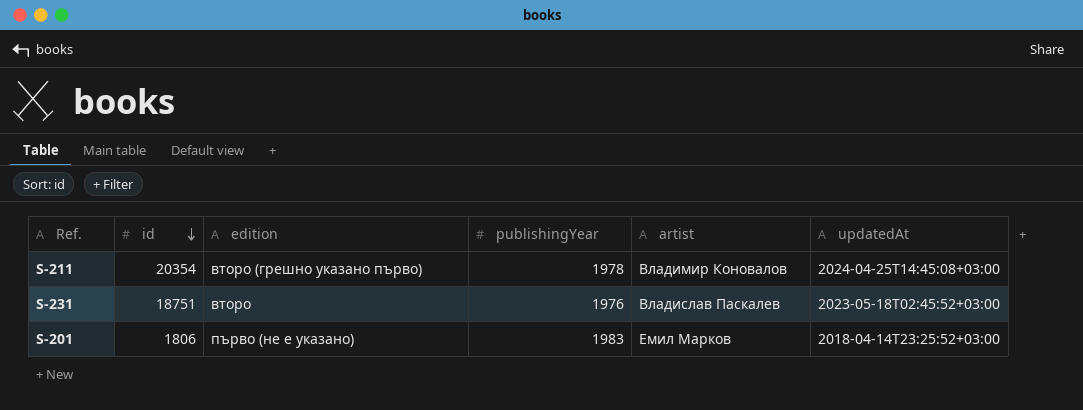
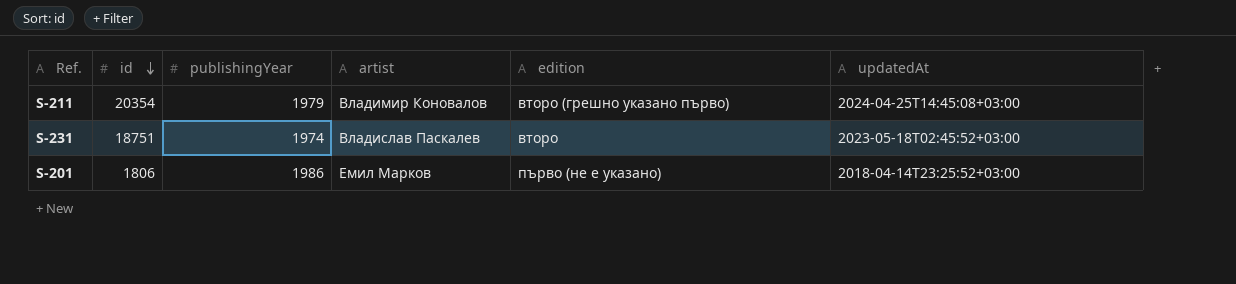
column edition | position: 3 -> 5
S-211 | publishingYear: 1978 -> 1979
S-231 | publishingYear: 1976 -> 1974
S-201 | publishingYear: 1983 -> 1986

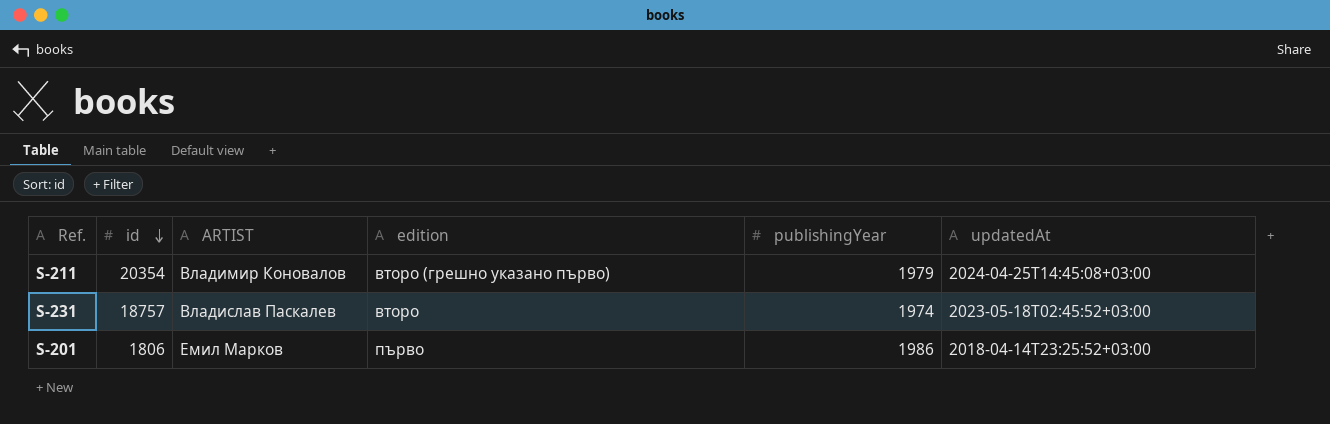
column name: artist -> ARTIST
column publishingYear | position: 3 -> 5
S-231 | id: 18751 -> 18757
S-201 | edition: първо (не е указано) -> първо

